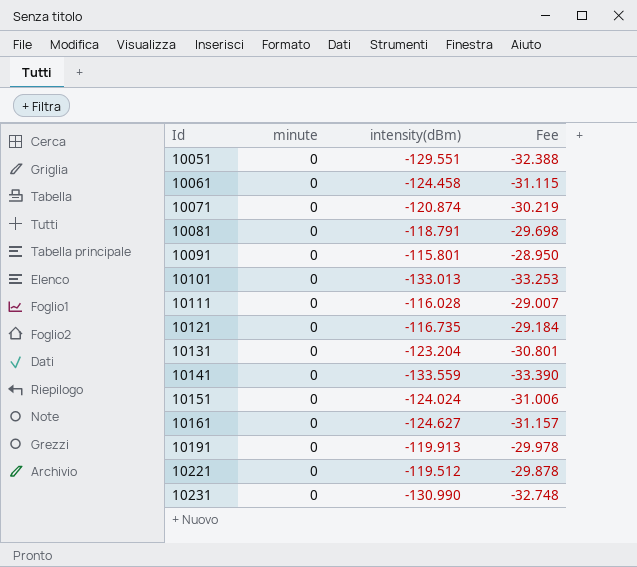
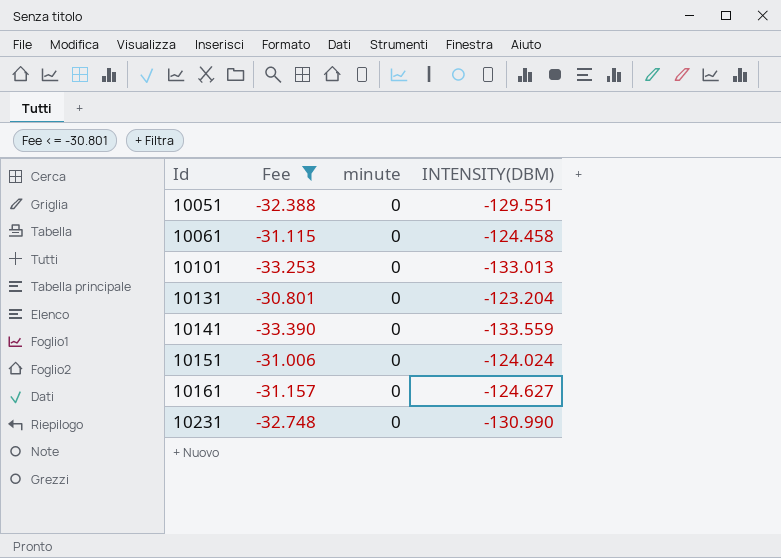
filter: none -> Fee <= -30.801
column Fee | position: 4 -> 2
column name: intensity(dBm) -> INTENSITY(DBM)

